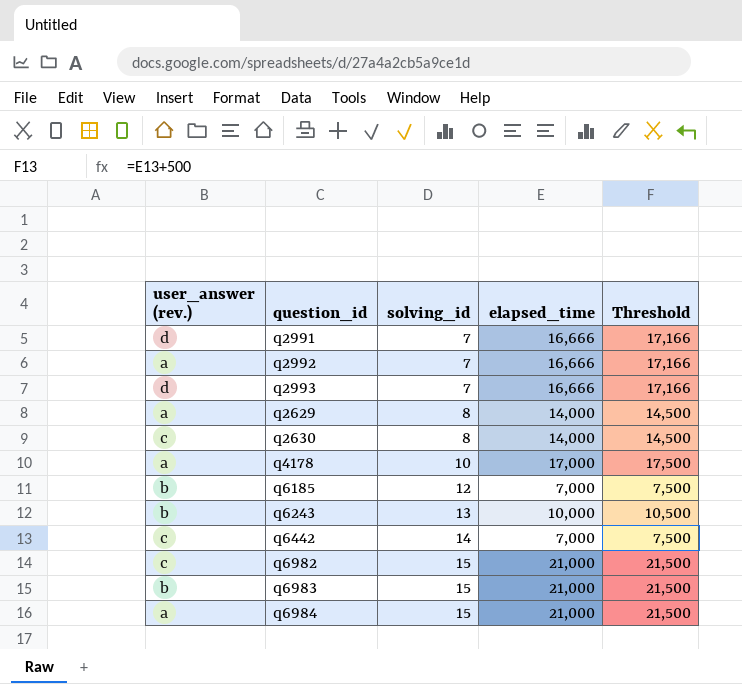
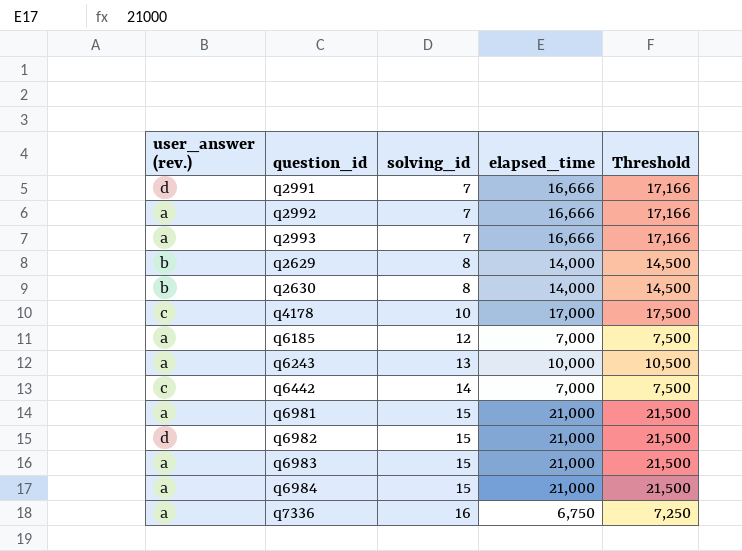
q2993 | user_answer (rev.): d -> a
q2629 | user_answer (rev.): a -> b
q2630 | user_answer (rev.): c -> b
q4178 | user_answer (rev.): a -> c
q6185 | user_answer (rev.): b -> a
q6243 | user_answer (rev.): b -> a
row q6981: none -> a | 15 | 21,000 | 21,500
q6982 | user_answer (rev.): c -> d
q6983 | user_answer (rev.): b -> a
row q7336: none -> a | 16 | 6,750 | 7,250

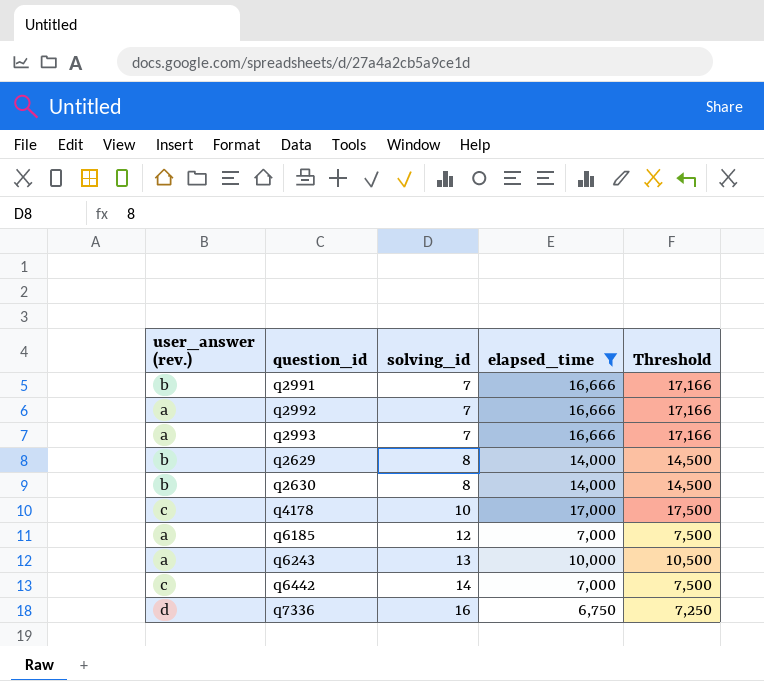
filter: none -> elapsed_time != 21,000
q2991 | user_answer (rev.): d -> b
q7336 | user_answer (rev.): a -> d

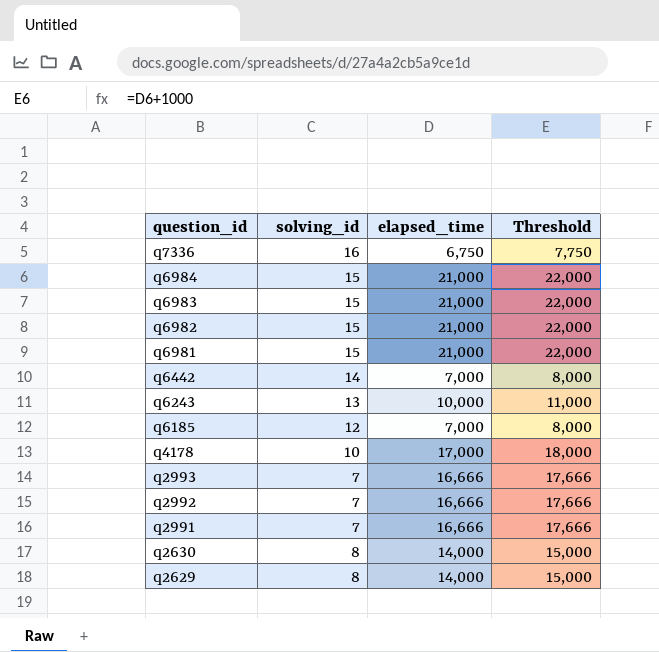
filter: elapsed_time != 21,000 -> none
row order: solving_id ascending -> question_id descending
column user_answer (rev.) | position: 1 -> none
column Threshold | formula: [elapsed_time] + 500 -> [elapsed_time] + 1000

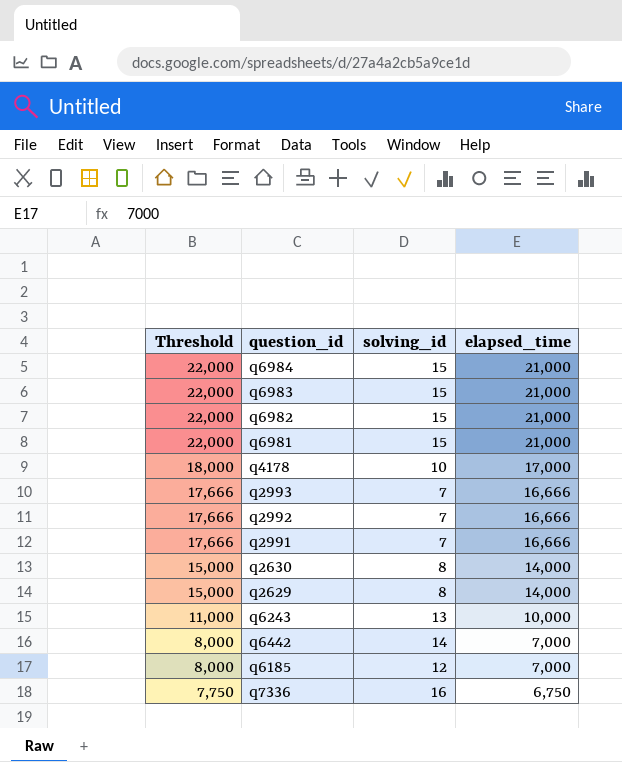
row order: question_id descending -> Threshold descending
column Threshold | position: 4 -> 1

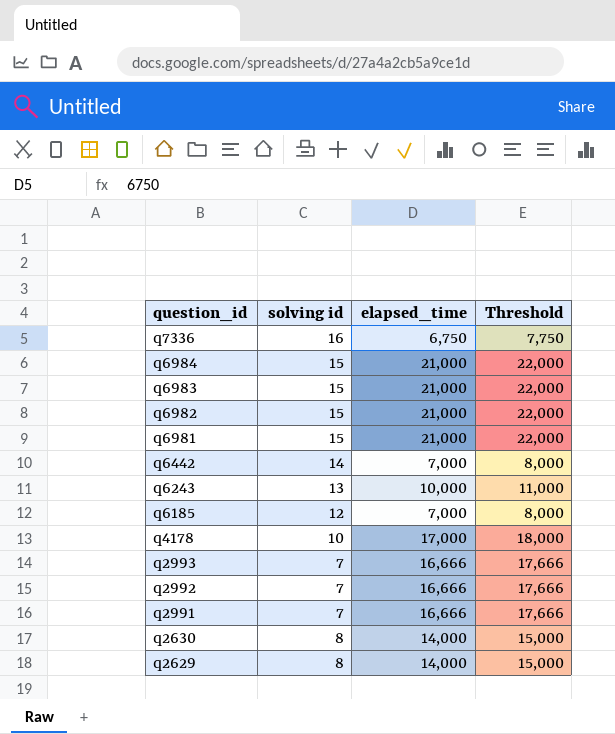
row order: Threshold descending -> question_id descending
column name: solving_id -> solving id
column Threshold | position: 1 -> 4

